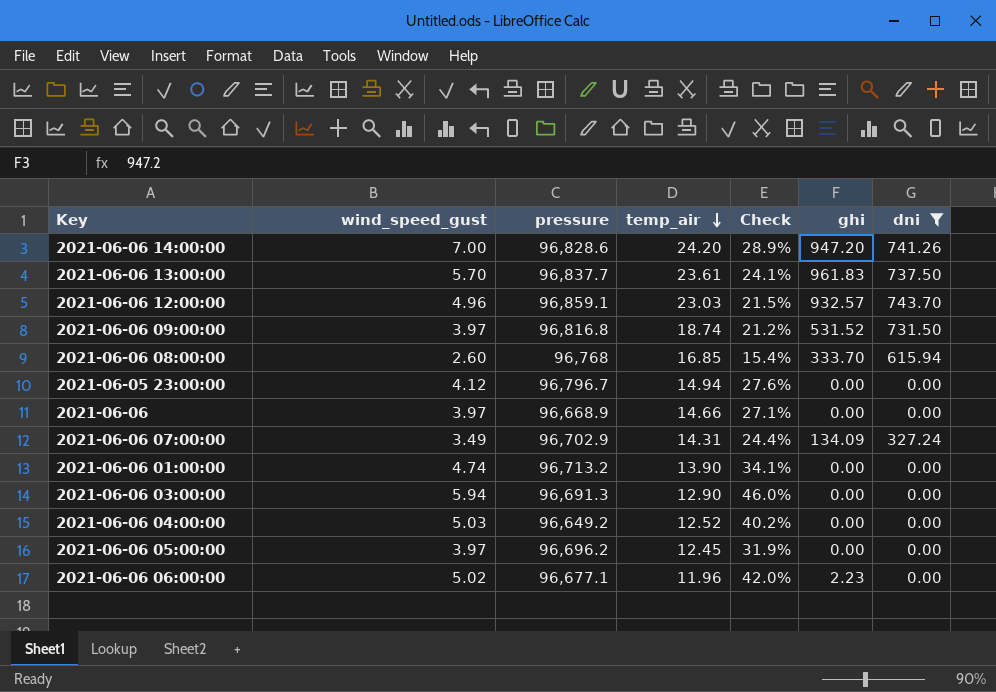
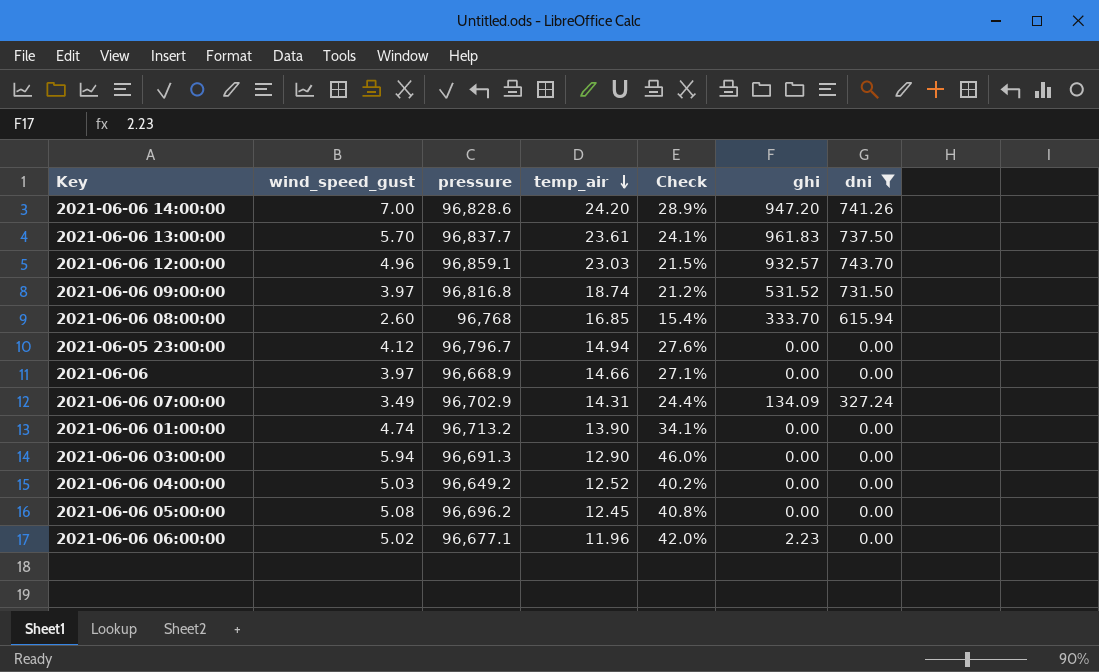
2021-06-06 05:00:00 | wind_speed_gust: 3.97 -> 5.08
2021-06-06 05:00:00 | Check: 31.9% -> 40.8%

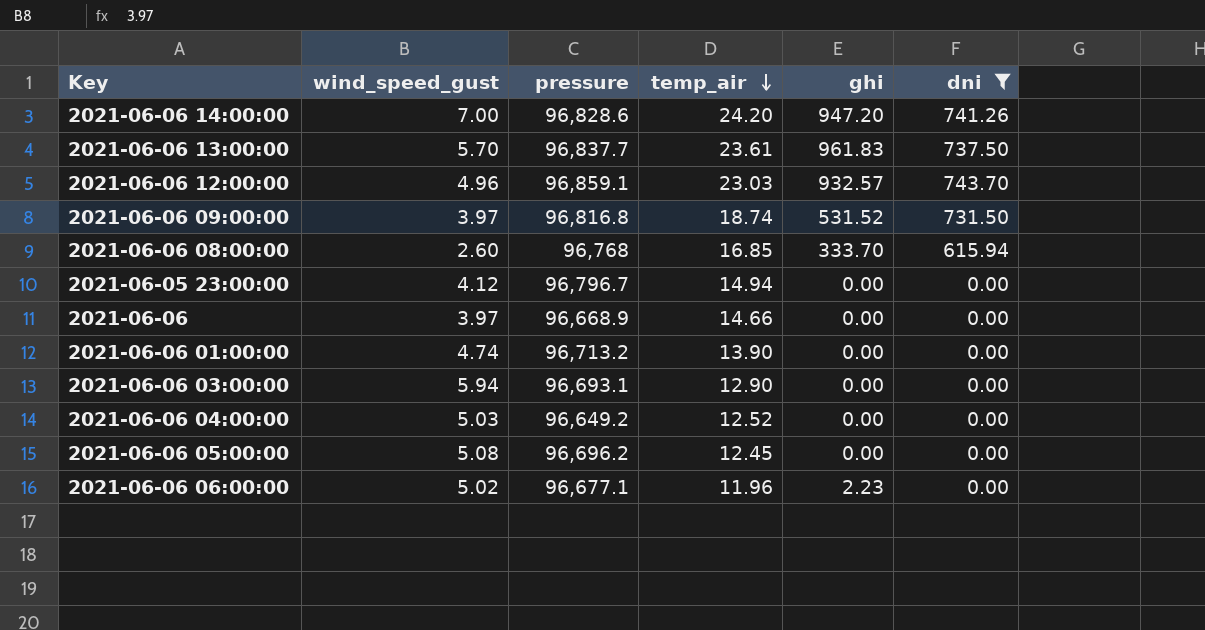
column Check | formula: [wind_speed_gust] / [temp_air] -> none
row 2021-06-06 07:00:00: 3.49 | 96,702.9 | 14.31 | 24.4% | 134.09 | 327.24 -> none
2021-06-06 03:00:00 | pressure: 96,691.3 -> 96,693.1

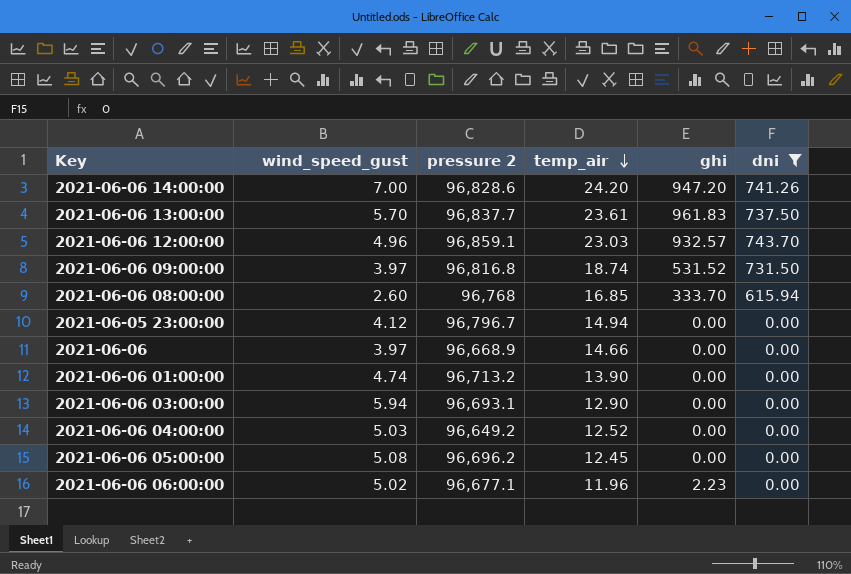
column name: pressure -> pressure 2

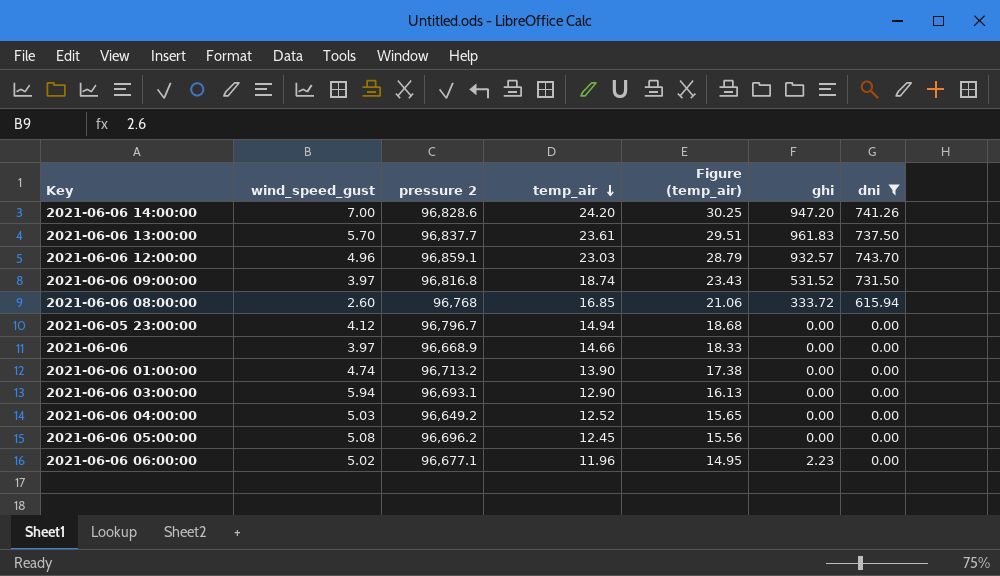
column Figure (temp_air) | formula: none -> [temp_air] * 1.25
2021-06-06 08:00:00 | ghi: 333.70 -> 333.72

